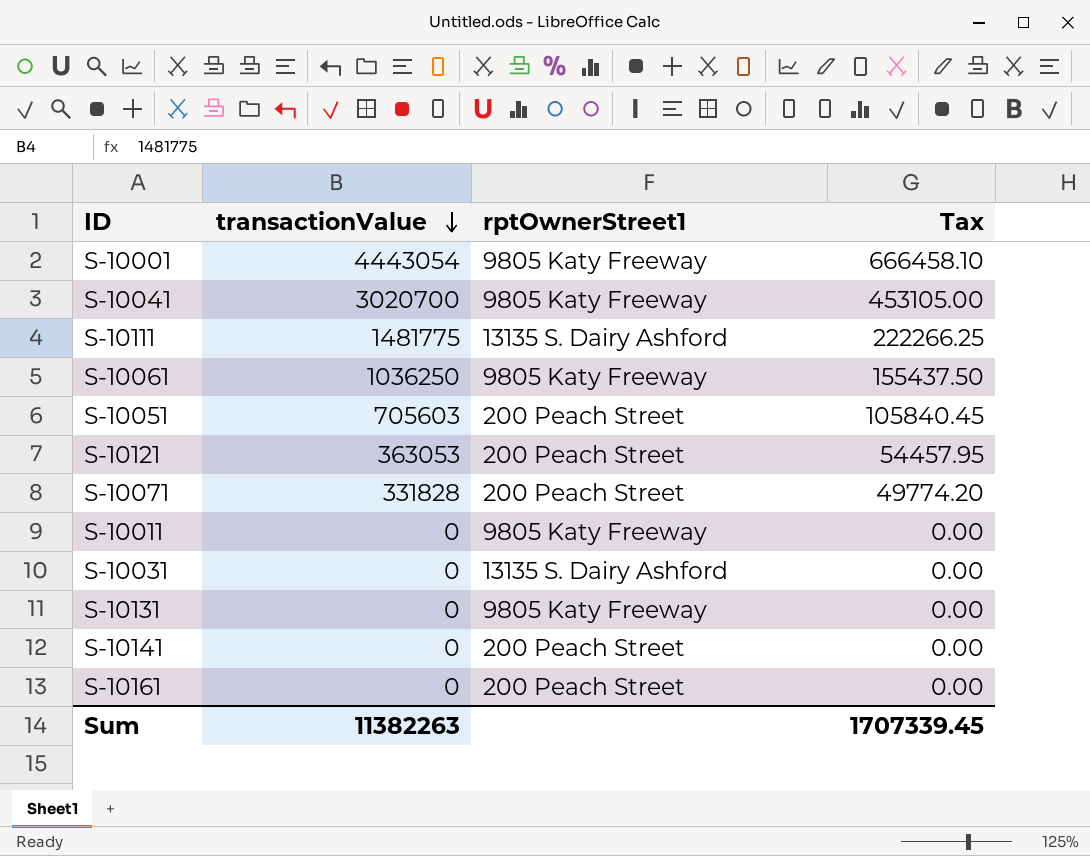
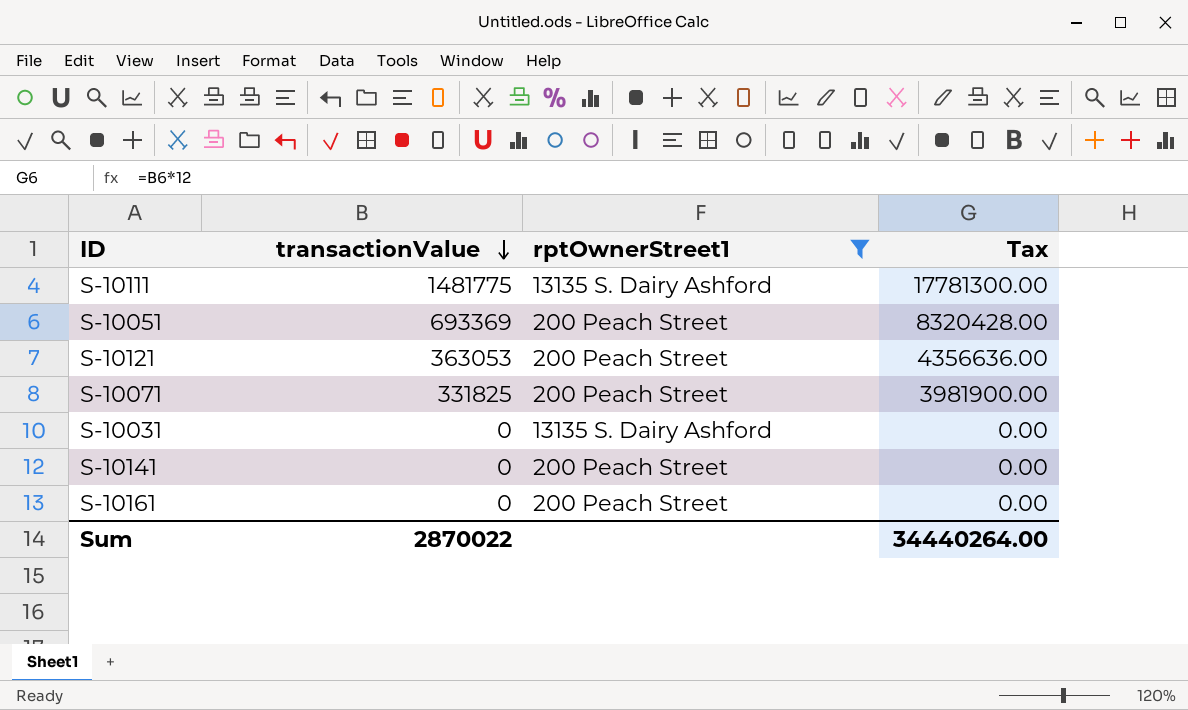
filter: none -> rptOwnerStreet1 != 9805 Katy Freeway
column Tax | formula: [transactionValue] * 0.15 -> [transactionValue] * 12
S-10051 | transactionValue: 705603 -> 693369
S-10071 | transactionValue: 331828 -> 331825
Sum | transactionValue: 11382263 -> 2870022
Sum | Tax: 1707339.45 -> 34440264.00

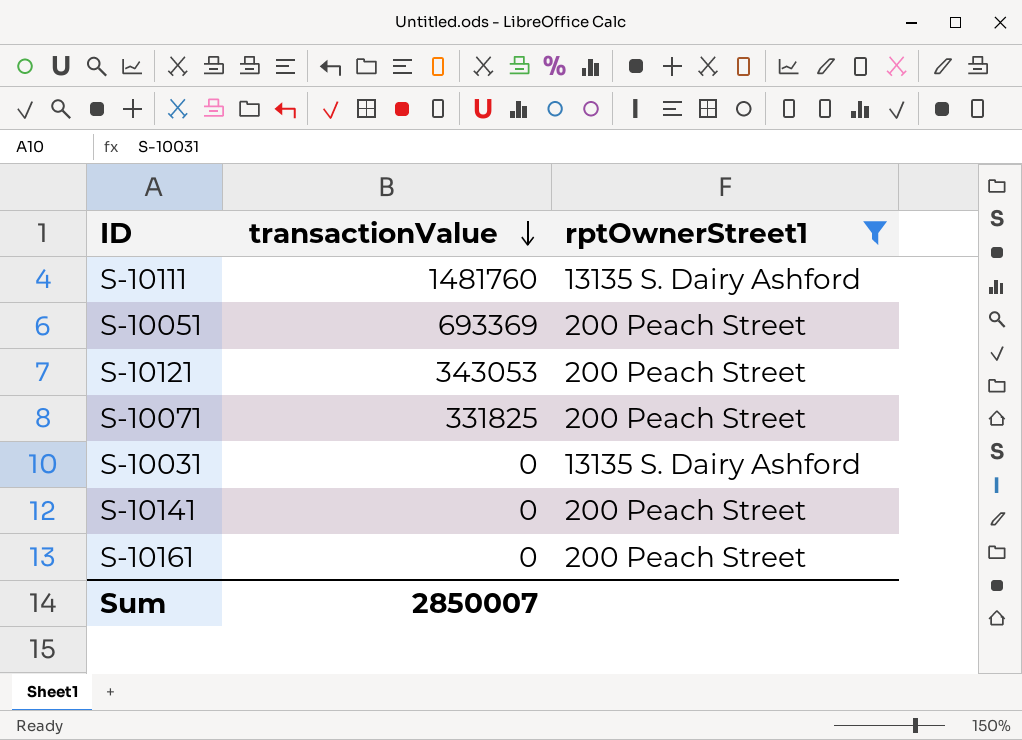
column Tax | formula: [transactionValue] * 12 -> none
S-10111 | transactionValue: 1481775 -> 1481760
S-10121 | transactionValue: 363053 -> 343053
Sum | transactionValue: 2870022 -> 2850007

